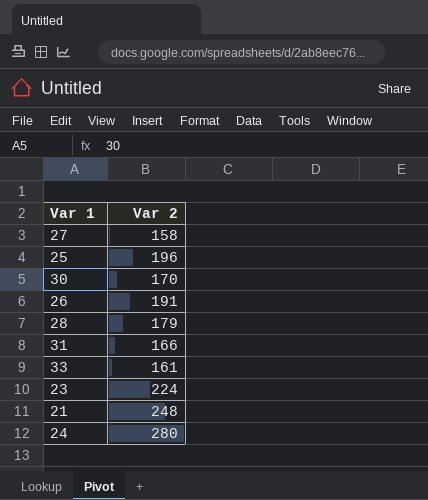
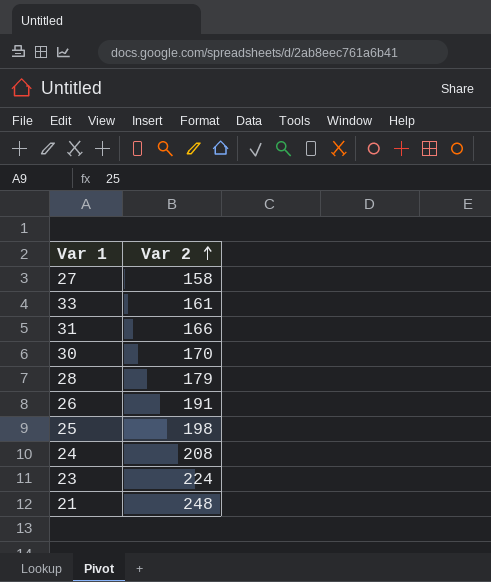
row order: none -> Var 2 ascending
25 | Var 2: 196 -> 198
24 | Var 2: 280 -> 208

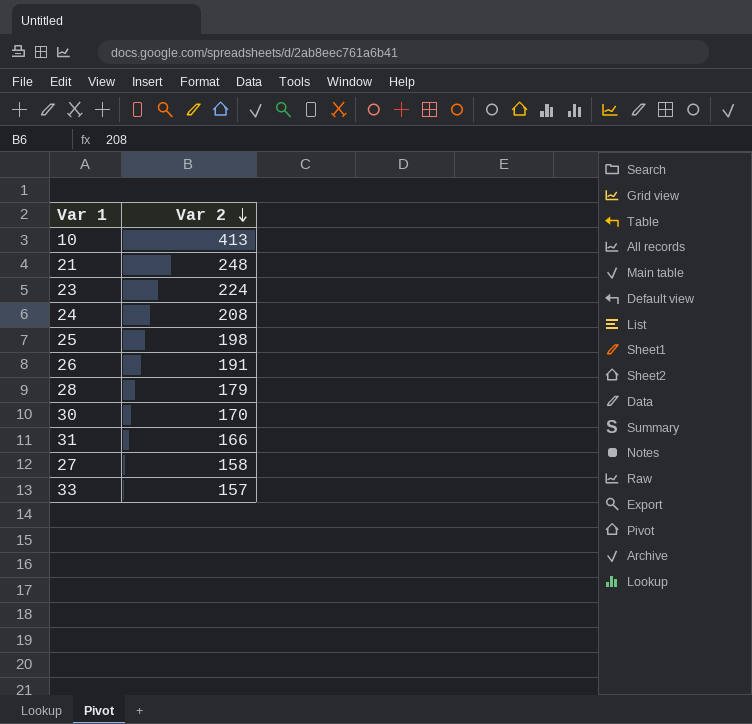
row order: Var 2 ascending -> Var 2 descending
row 10: none -> 413
33 | Var 2: 161 -> 157

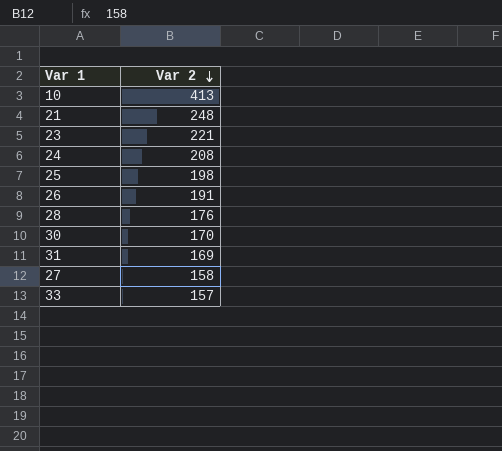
23 | Var 2: 224 -> 221
28 | Var 2: 179 -> 176
31 | Var 2: 166 -> 169

